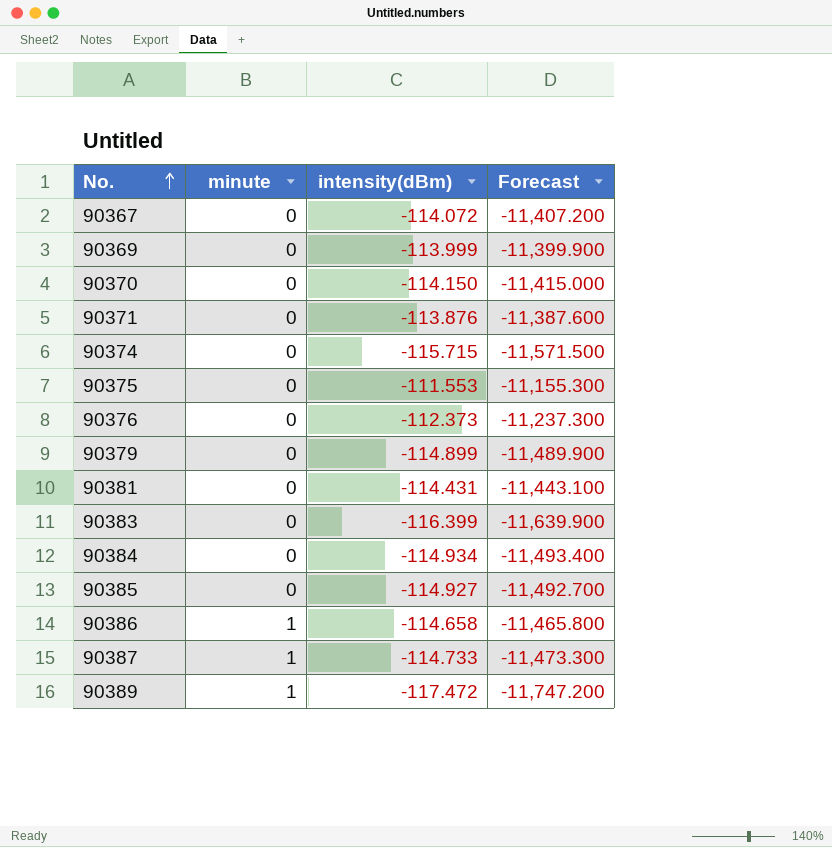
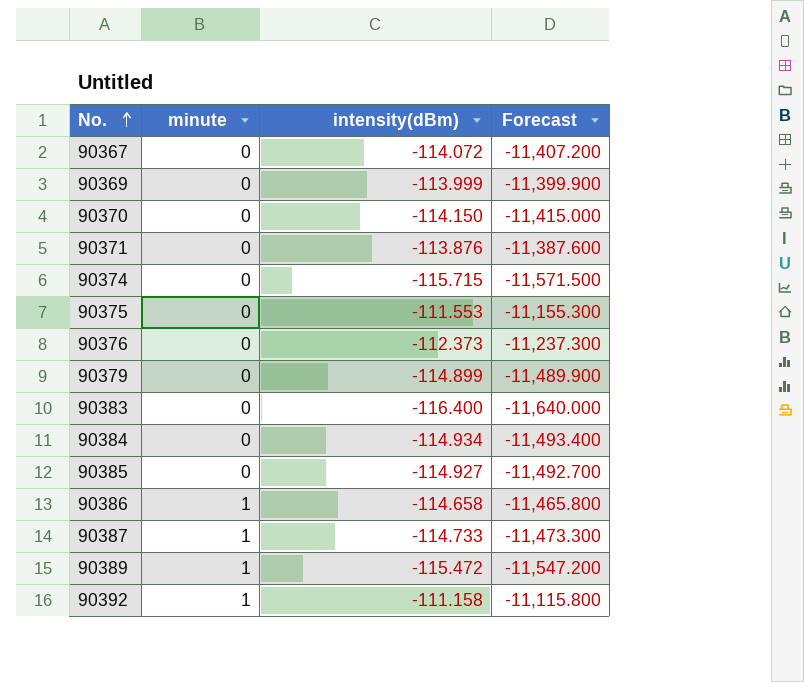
row 90381: 0 | -114.431 | -11,443.100 -> none
90383 | intensity(dBm): -116.399 -> -116.400
90383 | Forecast: -11,639.900 -> -11,640.000
90389 | intensity(dBm): -117.472 -> -115.472
90389 | Forecast: -11,747.200 -> -11,547.200
row 90392: none -> 1 | -111.158 | -11,115.800

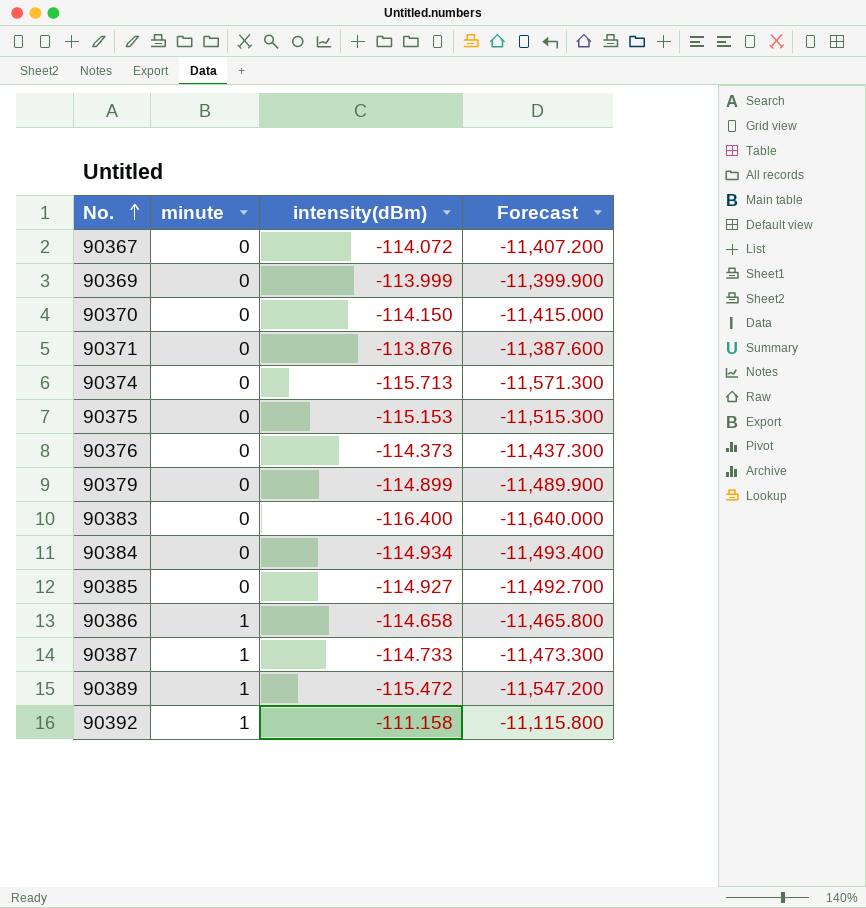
90374 | intensity(dBm): -115.715 -> -115.713
90374 | Forecast: -11,571.500 -> -11,571.300
90375 | intensity(dBm): -111.553 -> -115.153
90375 | Forecast: -11,155.300 -> -11,515.300
90376 | intensity(dBm): -112.373 -> -114.373
90376 | Forecast: -11,237.300 -> -11,437.300

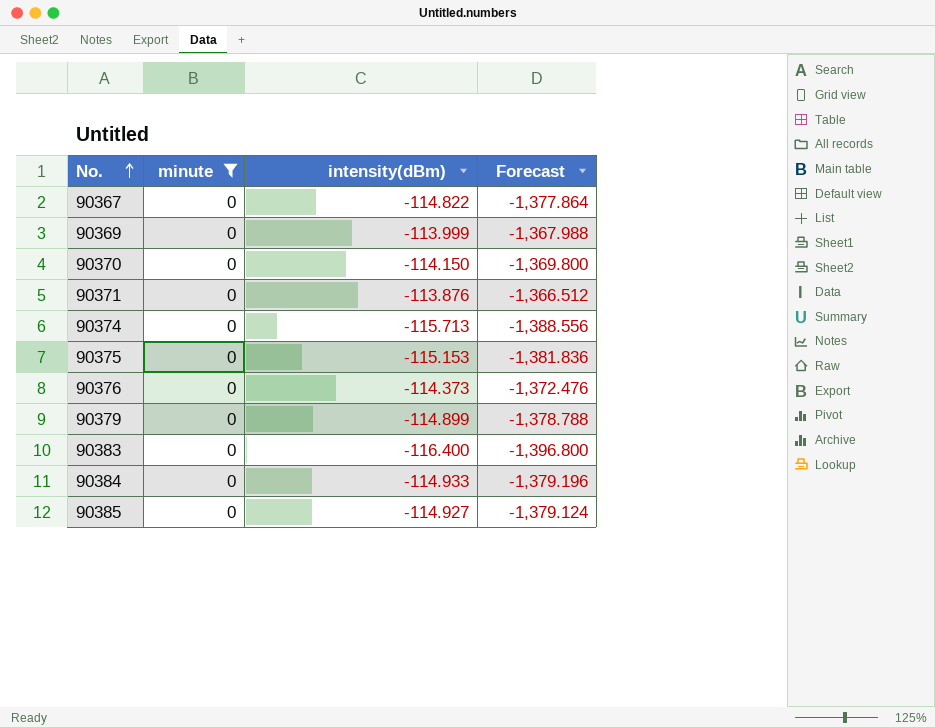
filter: none -> minute = 0
column Forecast | formula: [intensity(dBm)] * 100 -> [intensity(dBm)] * 12
90367 | intensity(dBm): -114.072 -> -114.822
90384 | intensity(dBm): -114.934 -> -114.933

